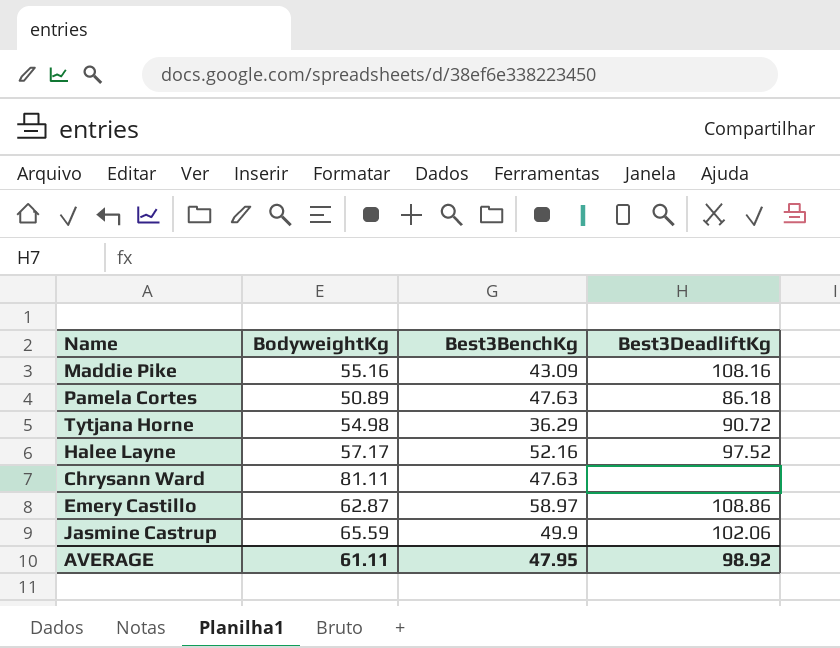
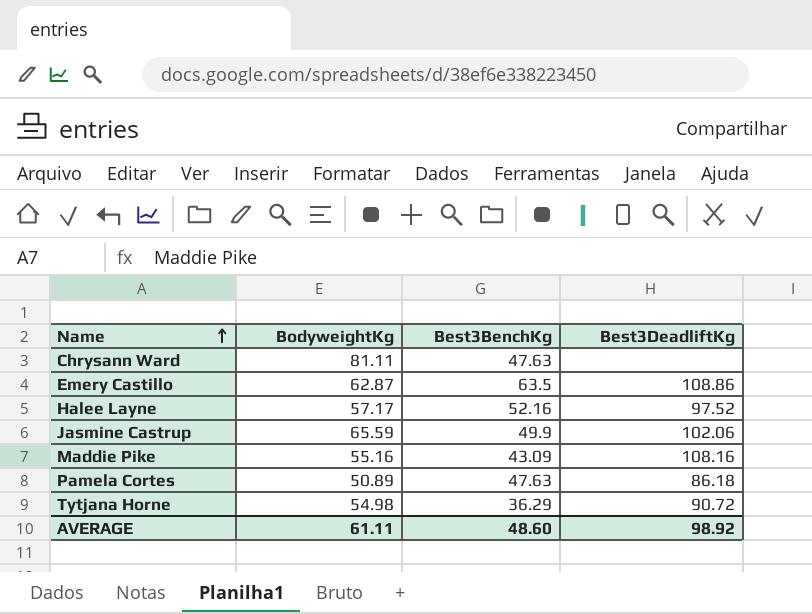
row order: none -> Name ascending
Emery Castillo | Best3BenchKg: 58.97 -> 63.5
AVERAGE | Best3BenchKg: 47.95 -> 48.60

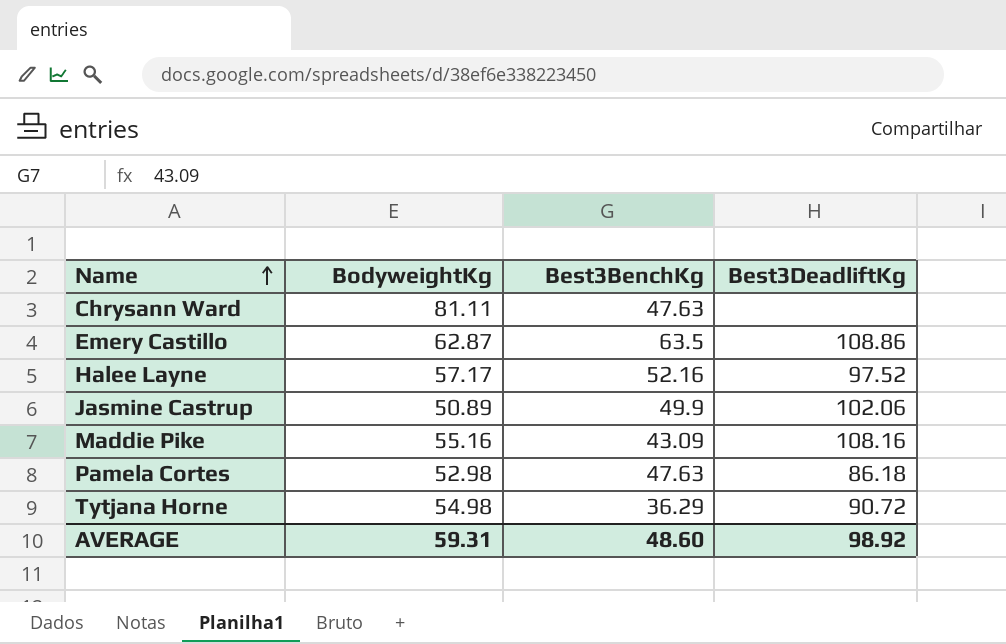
Jasmine Castrup | BodyweightKg: 65.59 -> 50.89
Pamela Cortes | BodyweightKg: 50.89 -> 52.98
AVERAGE | BodyweightKg: 61.11 -> 59.31

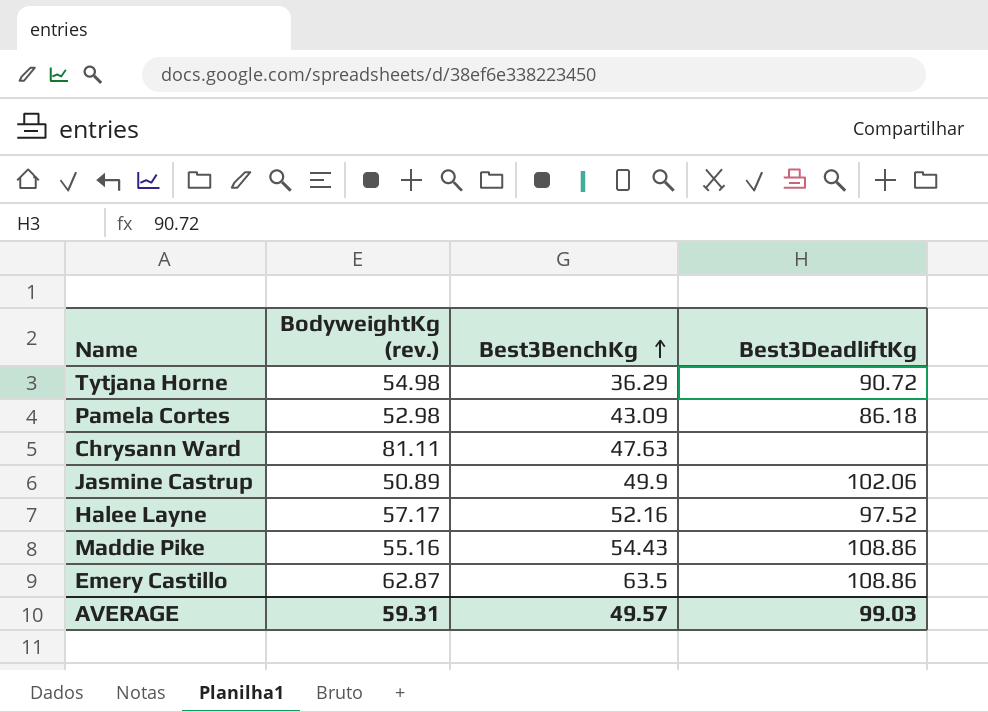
row order: Name ascending -> Best3BenchKg ascending
column name: BodyweightKg -> BodyweightKg (rev.)
Pamela Cortes | Best3BenchKg: 47.63 -> 43.09
Maddie Pike | Best3BenchKg: 43.09 -> 54.43
Maddie Pike | Best3DeadliftKg: 108.16 -> 108.86
AVERAGE | Best3BenchKg: 48.60 -> 49.57
AVERAGE | Best3DeadliftKg: 98.92 -> 99.03

